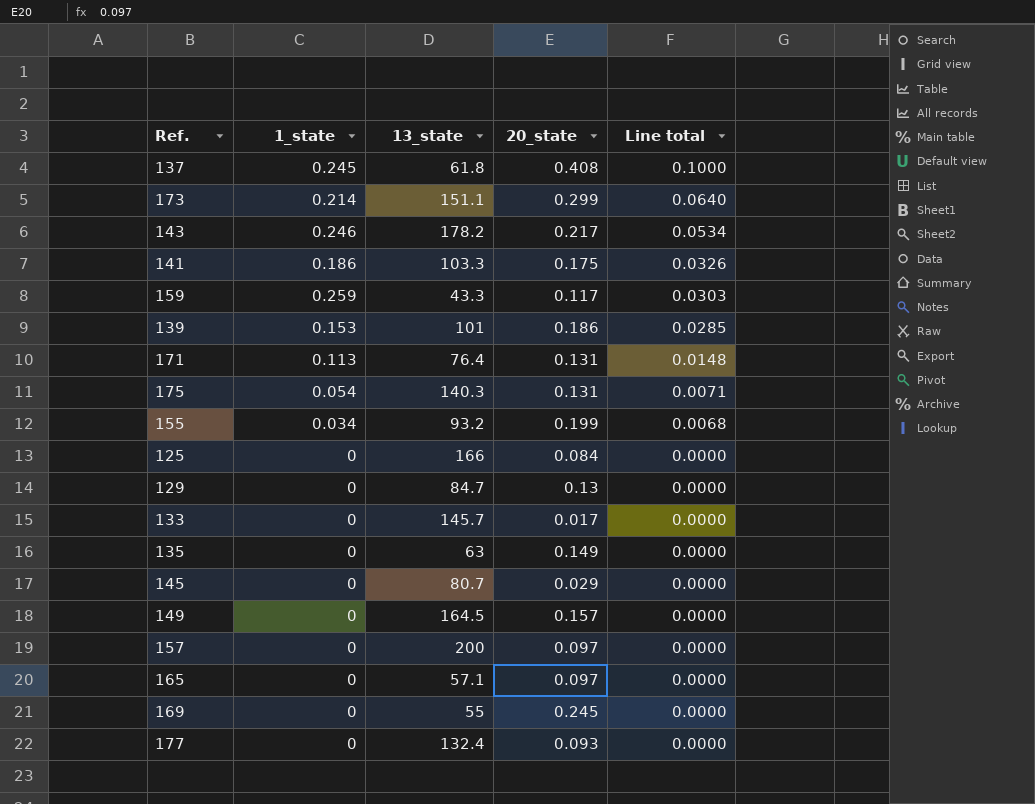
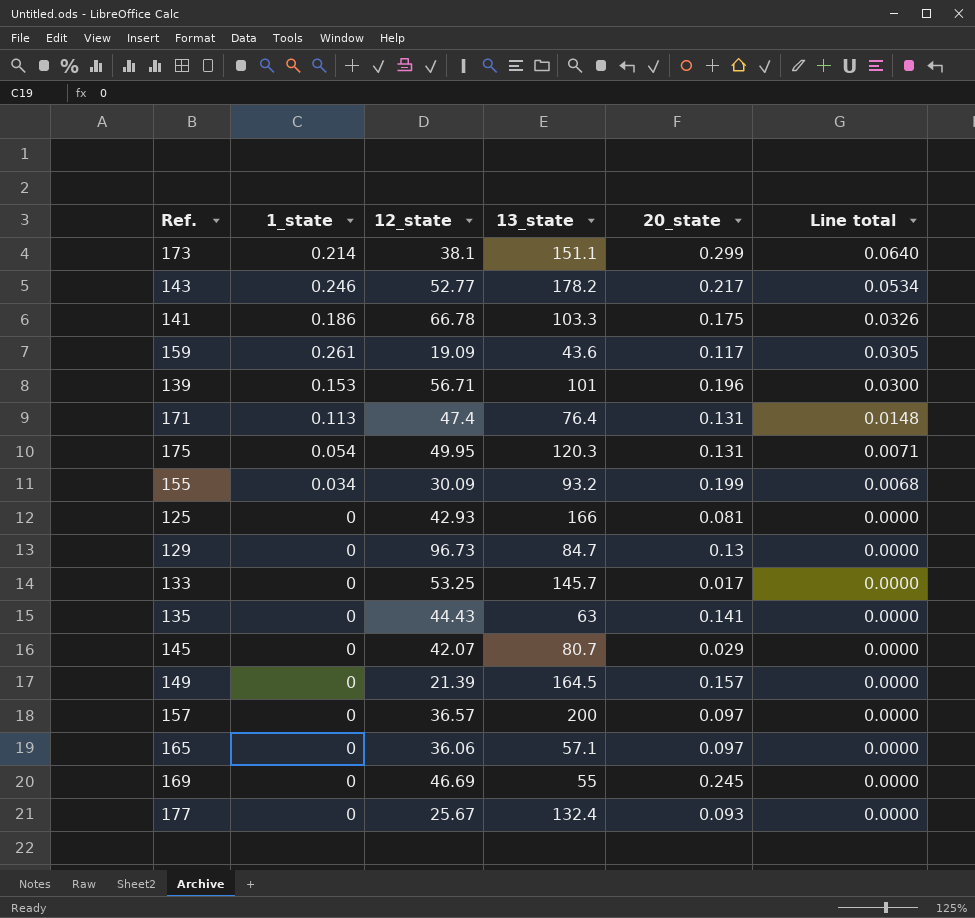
column 12_state | position: none -> 3
row 137: 0.245 | 61.8 | 0.408 | 0.1000 -> none
159 | 1_state: 0.259 -> 0.261
159 | 13_state: 43.3 -> 43.6
159 | Line total: 0.0303 -> 0.0305
139 | 20_state: 0.186 -> 0.196
139 | Line total: 0.0285 -> 0.0300
175 | 13_state: 140.3 -> 120.3
125 | 20_state: 0.084 -> 0.081
135 | 20_state: 0.149 -> 0.141

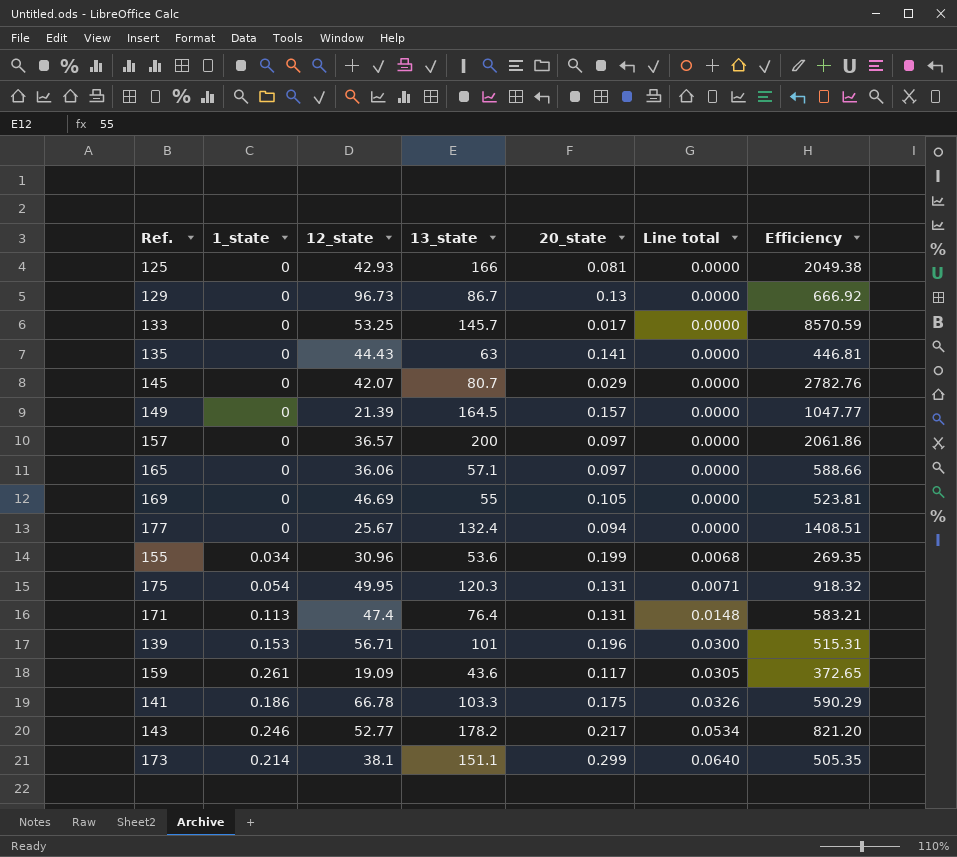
row order: Line total descending -> Line total ascending
column Efficiency | formula: none -> [13_state] / [20_state]
129 | 13_state: 84.7 -> 86.7
169 | 20_state: 0.245 -> 0.105
177 | 20_state: 0.093 -> 0.094
155 | 12_state: 30.09 -> 30.96
155 | 13_state: 93.2 -> 53.6

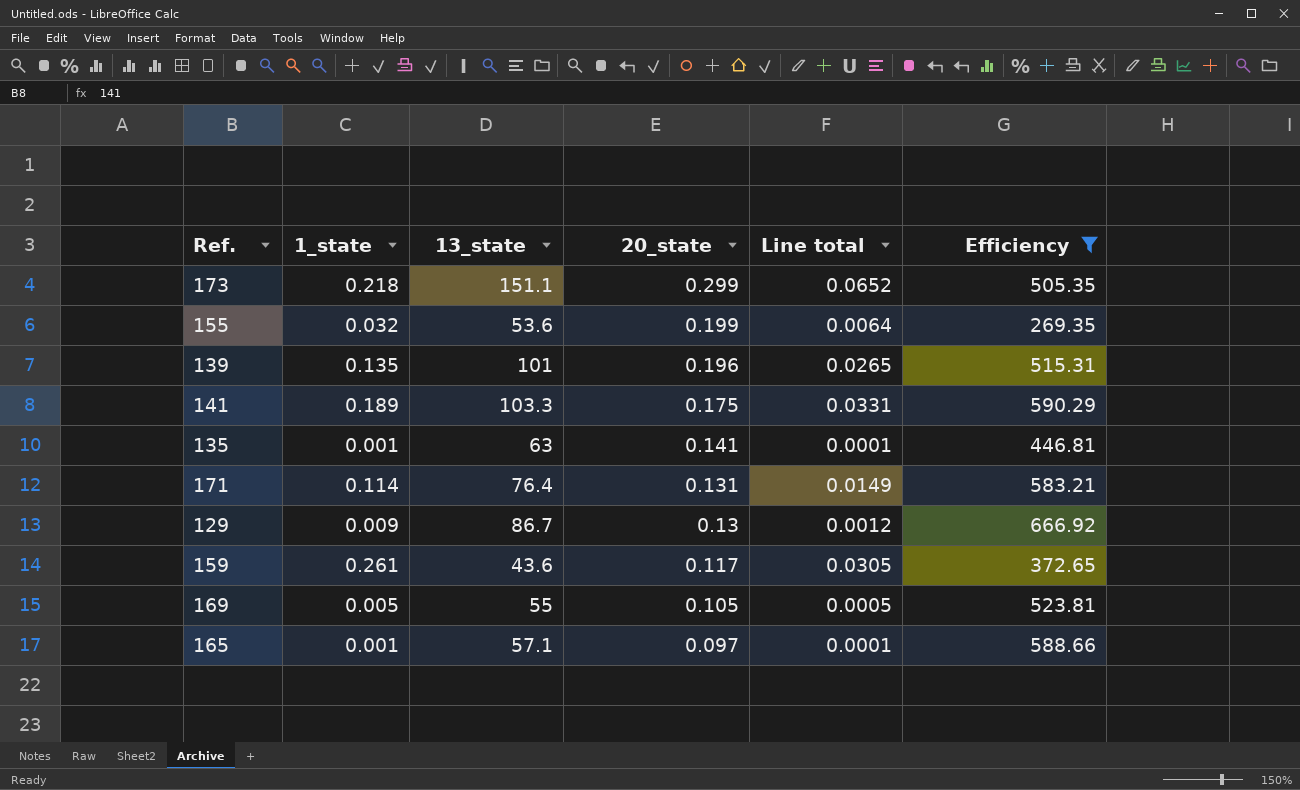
filter: none -> Efficiency <= 666.92
row order: Line total ascending -> 20_state descending
column 12_state | position: 3 -> none
173 | 1_state: 0.214 -> 0.218
173 | Line total: 0.0640 -> 0.0652
155 | 1_state: 0.034 -> 0.032
155 | Line total: 0.0068 -> 0.0064
139 | 1_state: 0.153 -> 0.135
139 | Line total: 0.0300 -> 0.0265
141 | 1_state: 0.186 -> 0.189
141 | Line total: 0.0326 -> 0.0331
135 | 1_state: 0 -> 0.001
135 | Line total: 0.0000 -> 0.0001
171 | 1_state: 0.113 -> 0.114
171 | Line total: 0.0148 -> 0.0149
129 | 1_state: 0 -> 0.009
129 | Line total: 0.0000 -> 0.0012
169 | 1_state: 0 -> 0.005
169 | Line total: 0.0000 -> 0.0005
165 | 1_state: 0 -> 0.001
165 | Line total: 0.0000 -> 0.0001

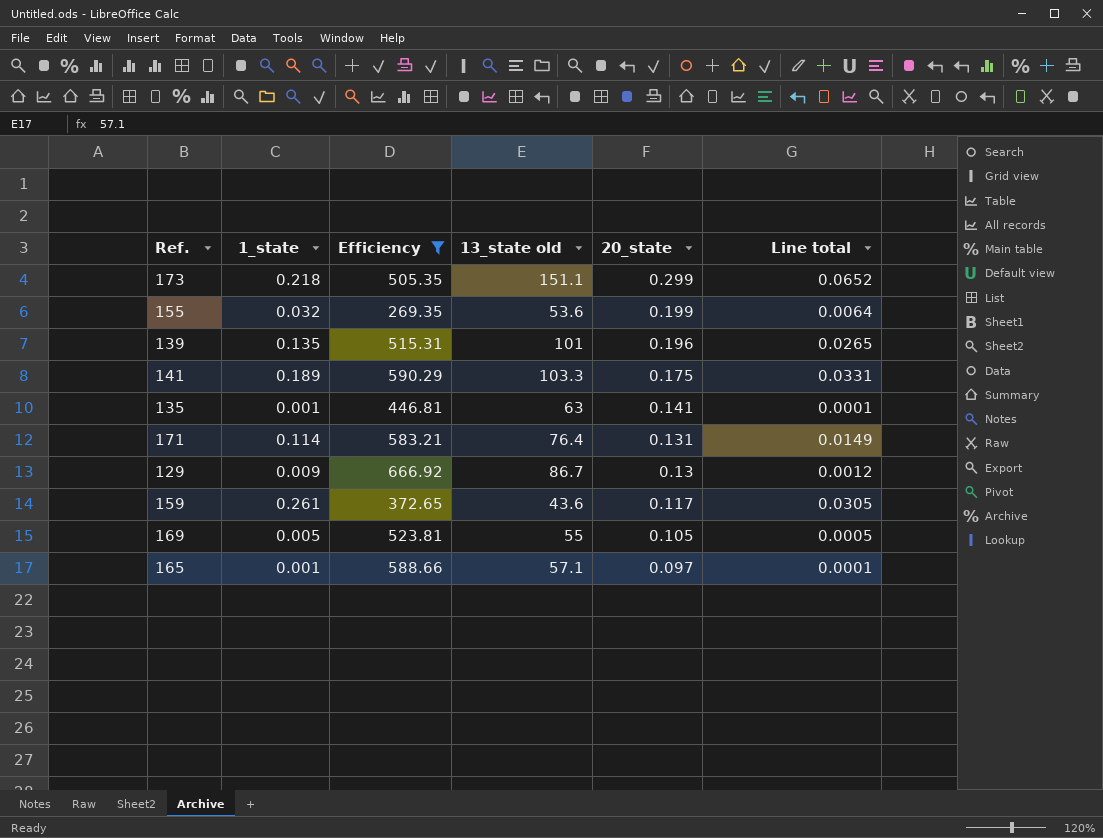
column Efficiency | position: 6 -> 3
column name: 13_state -> 13_state old

